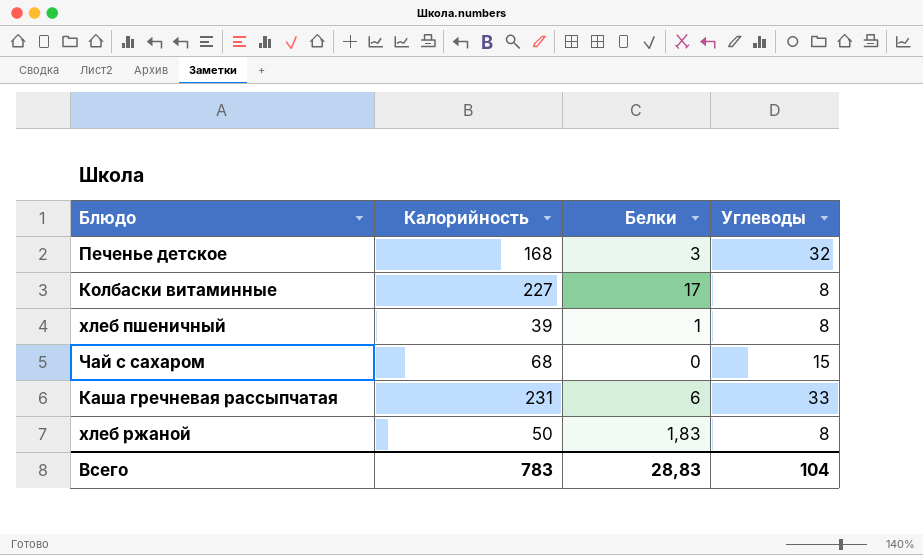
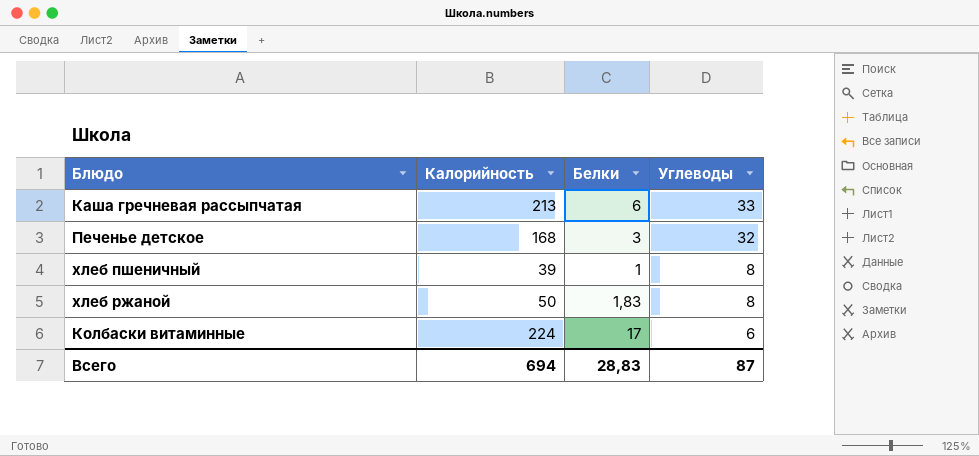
row order: none -> Углеводы descending
row Чай с сахаром: 68 | 0 | 15 -> none
Каша гречневая рассыпчатая | Калорийность: 231 -> 213
Колбаски витаминные | Калорийность: 227 -> 224
Колбаски витаминные | Углеводы: 8 -> 6
Всего | Калорийность: 783 -> 694
Всего | Углеводы: 104 -> 87

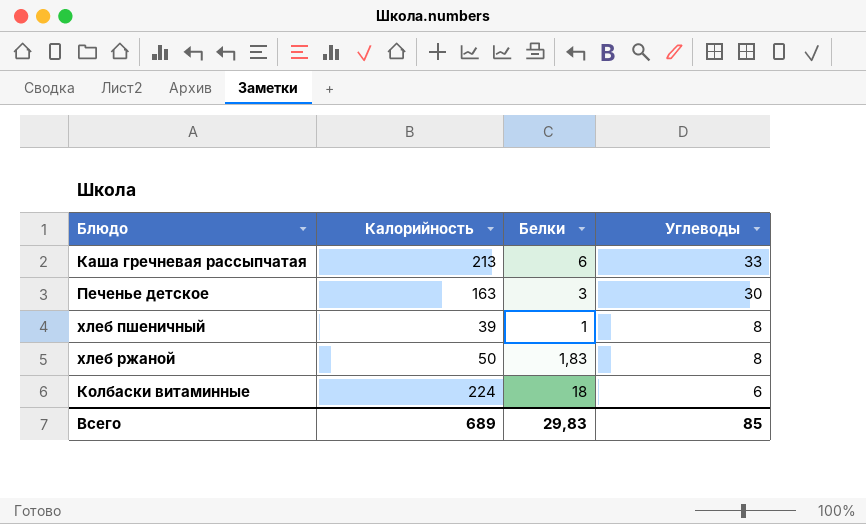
Печенье детское | Калорийность: 168 -> 163
Печенье детское | Углеводы: 32 -> 30
Колбаски витаминные | Белки: 17 -> 18
Всего | Калорийность: 694 -> 689
Всего | Белки: 28,83 -> 29,83
Всего | Углеводы: 87 -> 85

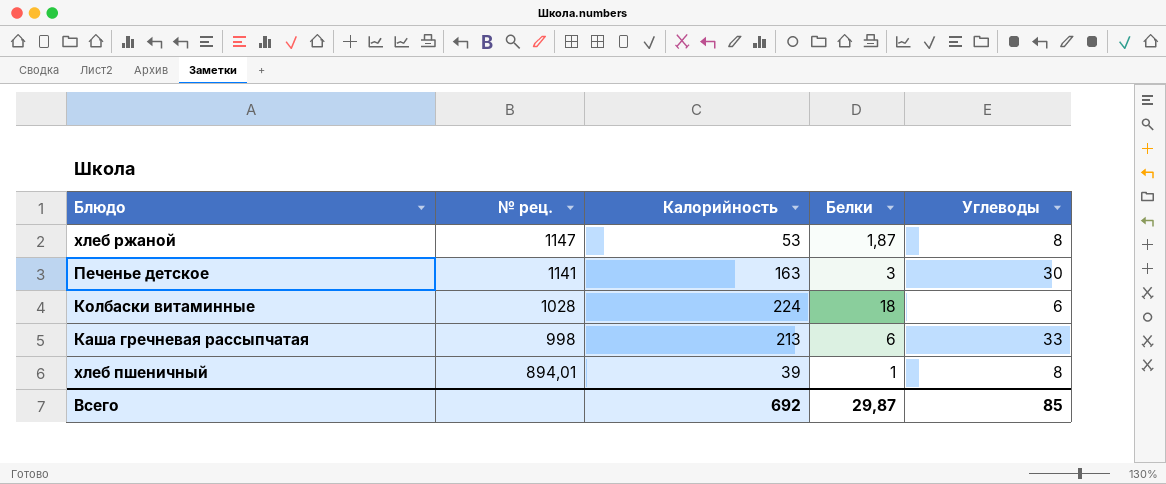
row order: Углеводы descending -> № рец. descending
column № рец. | position: none -> 2
хлеб ржаной | Калорийность: 50 -> 53
хлеб ржаной | Белки: 1,83 -> 1,87
Всего | Калорийность: 689 -> 692
Всего | Белки: 29,83 -> 29,87

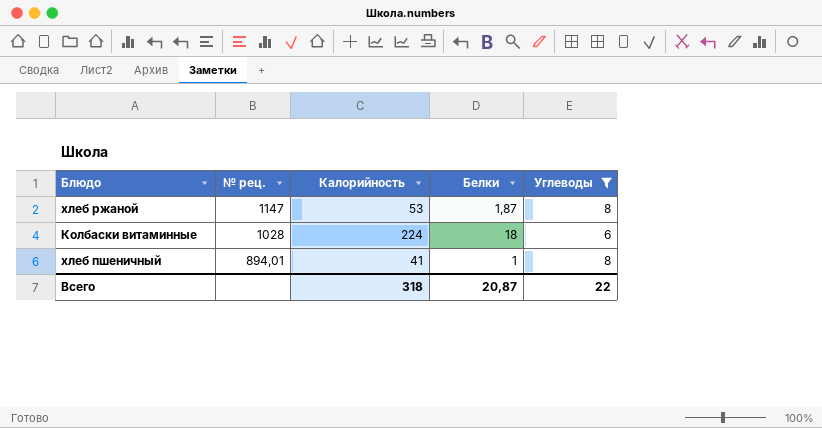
filter: none -> Углеводы <= 8
хлеб пшеничный | Калорийность: 39 -> 41
Всего | Калорийность: 692 -> 318
Всего | Белки: 29,87 -> 20,87
Всего | Углеводы: 85 -> 22

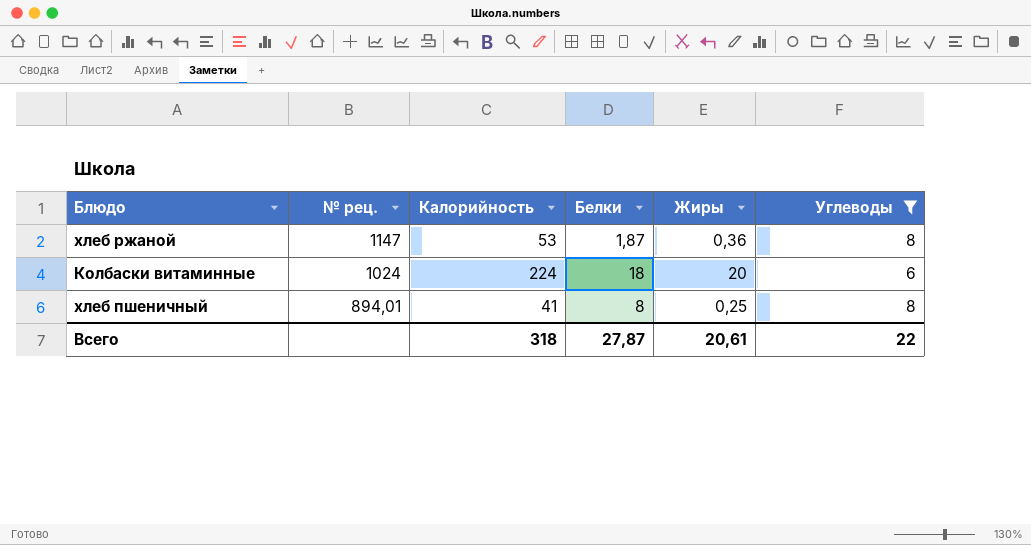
column Жиры | position: none -> 5
Колбаски витаминные | № рец.: 1028 -> 1024
хлеб пшеничный | Белки: 1 -> 8
Всего | Белки: 20,87 -> 27,87

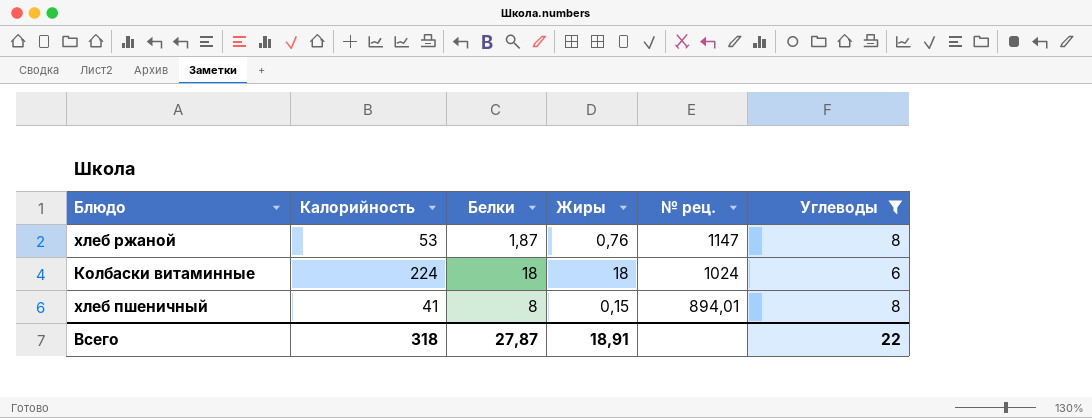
column № рец. | position: 2 -> 5
хлеб ржаной | Жиры: 0,36 -> 0,76
Колбаски витаминные | Жиры: 20 -> 18
хлеб пшеничный | Жиры: 0,25 -> 0,15
Всего | Жиры: 20,61 -> 18,91

